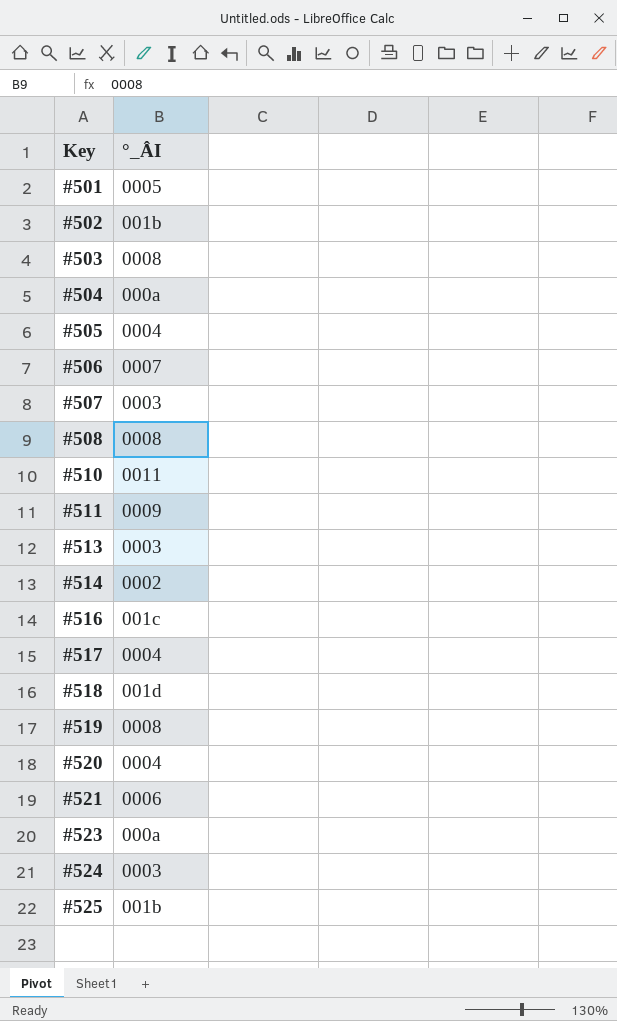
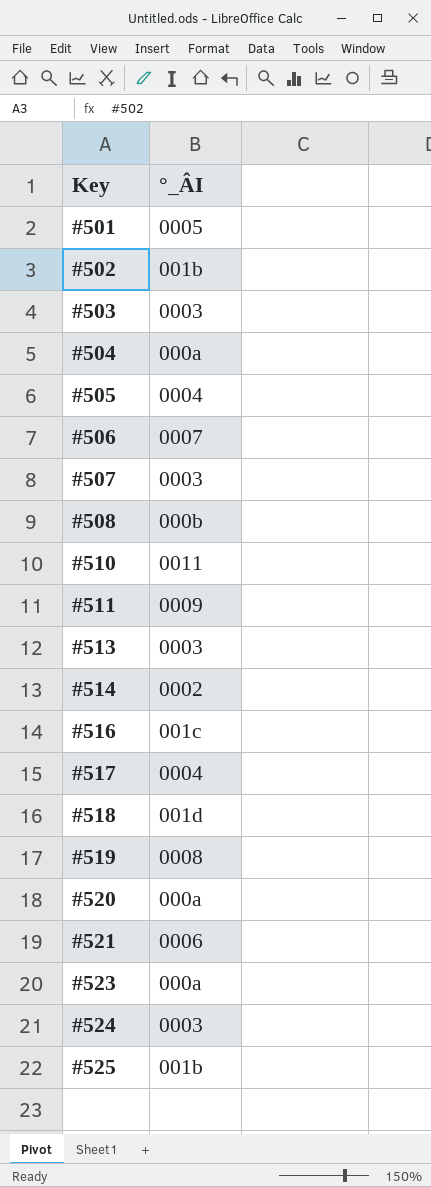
#503 | °_ÂI: 0008 -> 0003
#508 | °_ÂI: 0008 -> 000b
#520 | °_ÂI: 0004 -> 000a

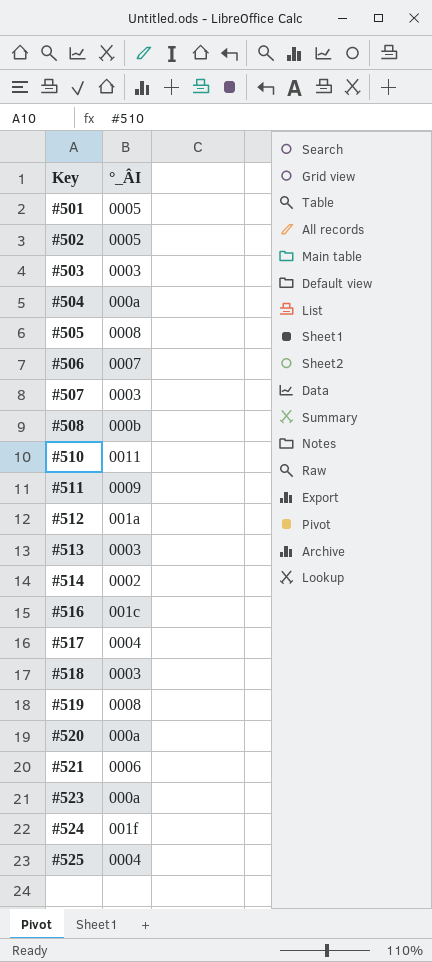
#502 | °_ÂI: 001b -> 0005
#505 | °_ÂI: 0004 -> 0008
row #512: none -> 001a
#518 | °_ÂI: 001d -> 0003
#524 | °_ÂI: 0003 -> 001f
#525 | °_ÂI: 001b -> 0004

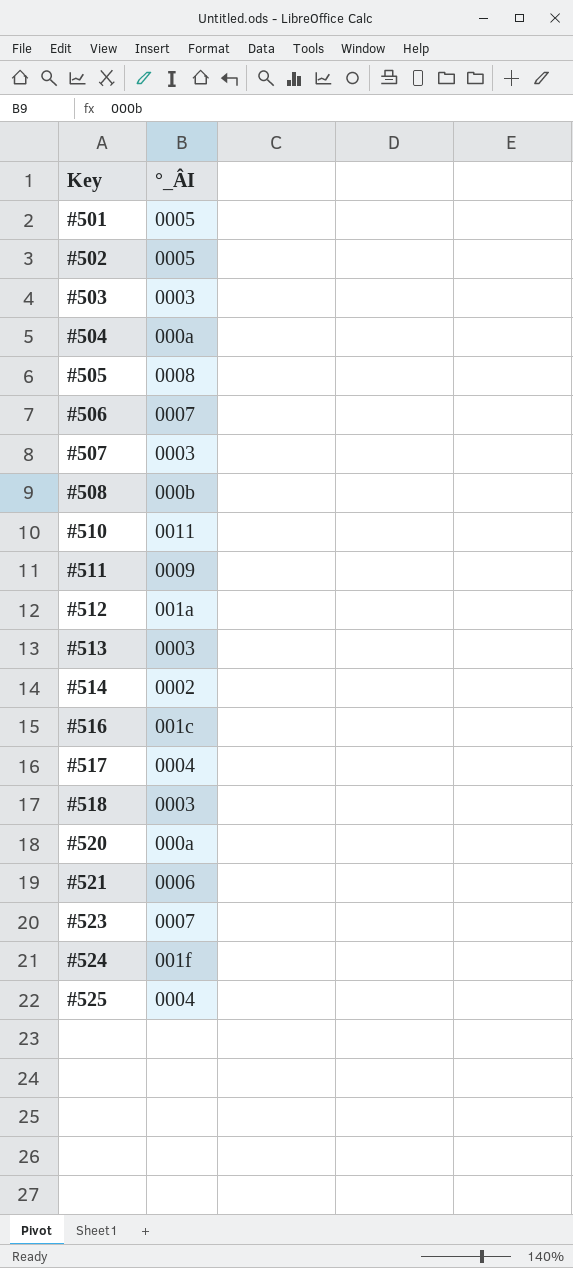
row #519: 0008 -> none
#523 | °_ÂI: 000a -> 0007

